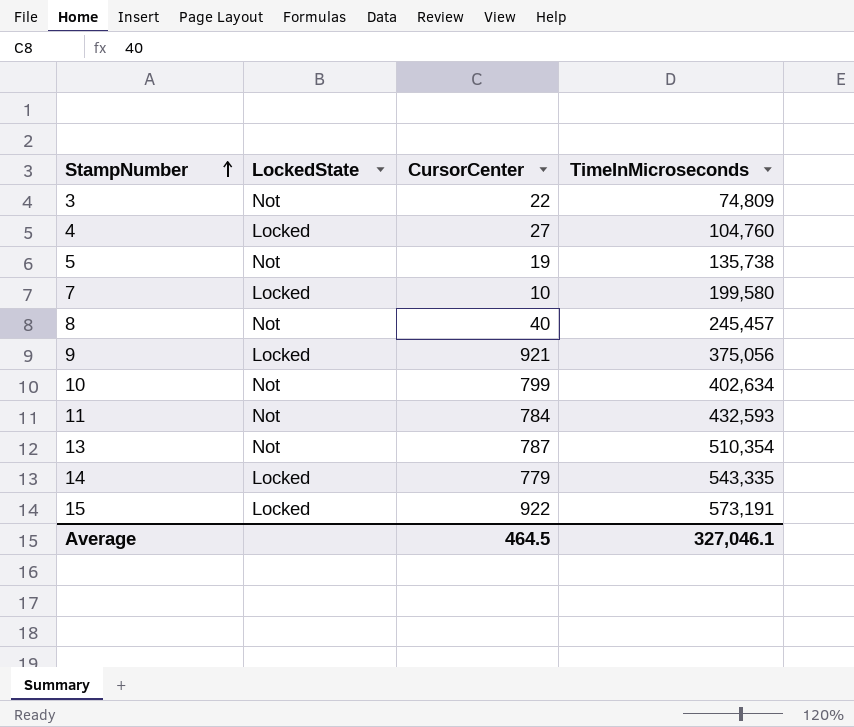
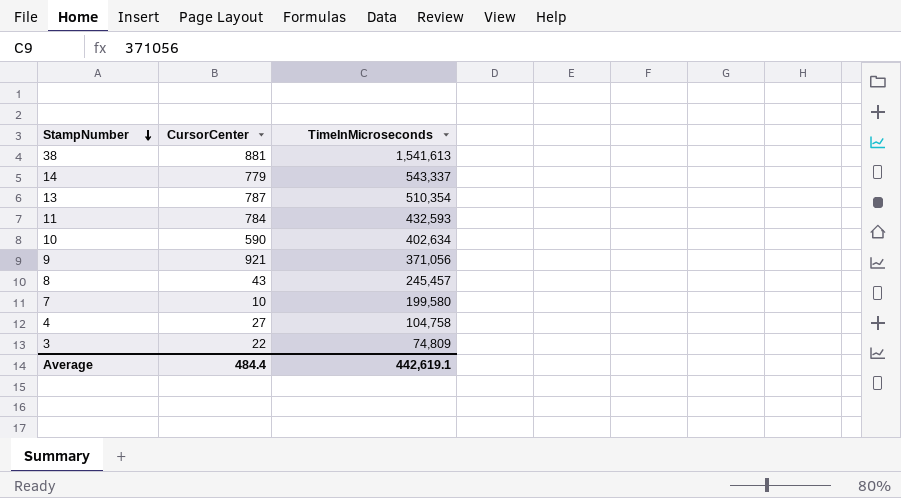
row order: StampNumber ascending -> StampNumber descending
column LockedState | position: 2 -> none
row 5: Not | 19 | 135,738 -> none
row 15: Locked | 922 | 573,191 -> none
row 38: none -> 881 | 1,541,613
14 | TimeInMicroseconds: 543,335 -> 543,337
10 | CursorCenter: 799 -> 590
9 | TimeInMicroseconds: 375,056 -> 371,056
8 | CursorCenter: 40 -> 43
4 | TimeInMicroseconds: 104,760 -> 104,758
Average | CursorCenter: 464.5 -> 484.4
Average | TimeInMicroseconds: 327,046.1 -> 442,619.1

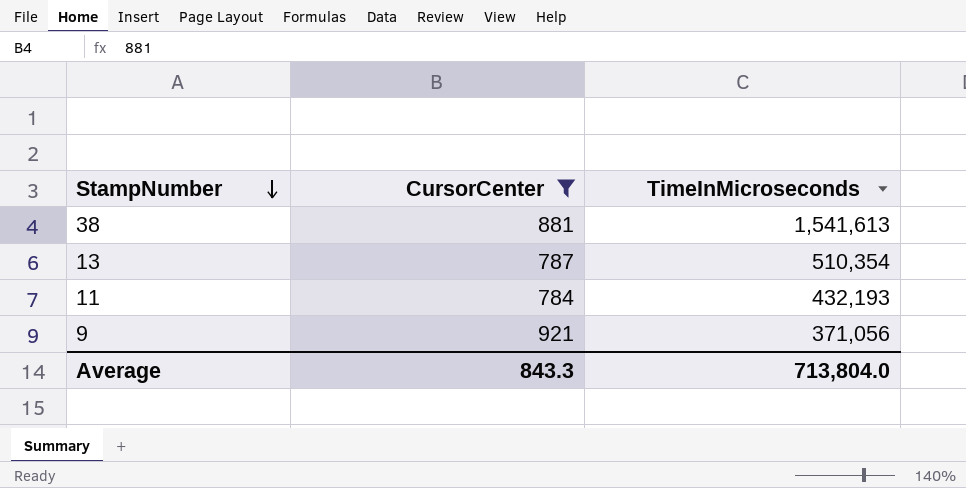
filter: none -> CursorCenter >= 784
11 | TimeInMicroseconds: 432,593 -> 432,193
Average | CursorCenter: 484.4 -> 843.3
Average | TimeInMicroseconds: 442,619.1 -> 713,804.0

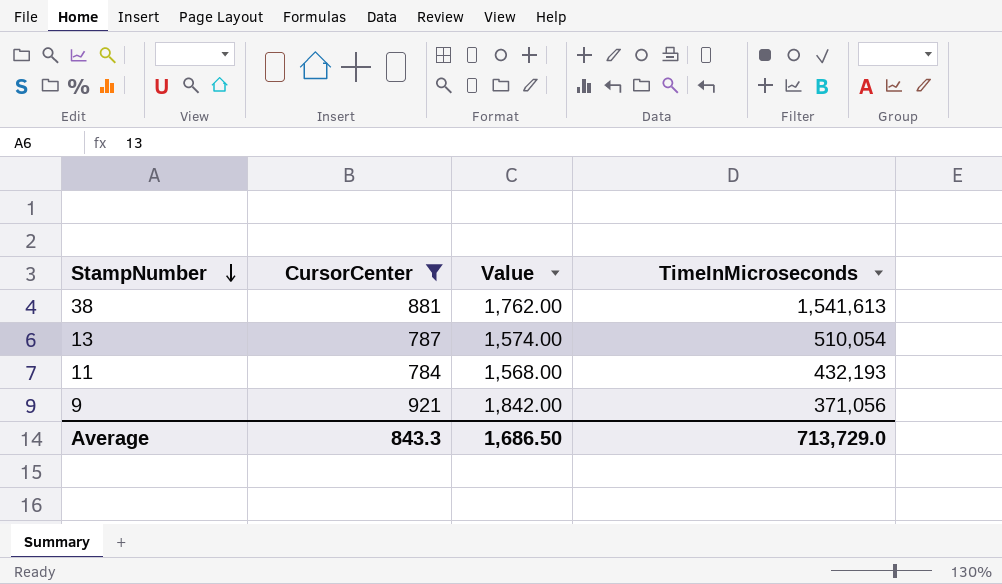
column Value | formula: none -> [CursorCenter] * 2
13 | TimeInMicroseconds: 510,354 -> 510,054
Average | TimeInMicroseconds: 713,804.0 -> 713,729.0

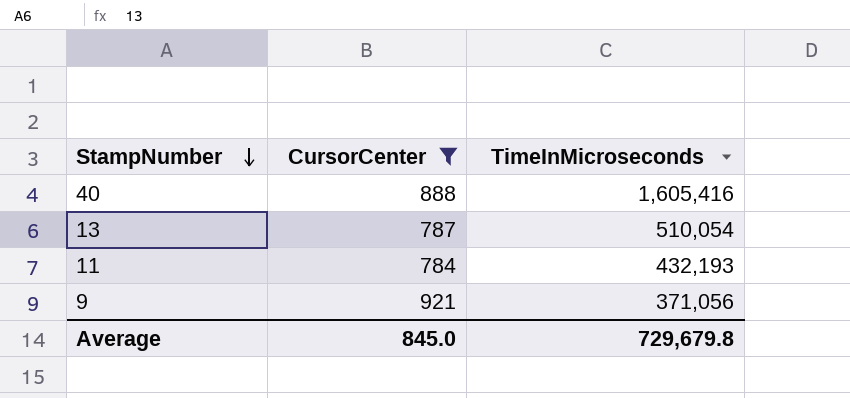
column Value | formula: [CursorCenter] * 2 -> none
row 38: 881 | 1,762.00 | 1,541,613 -> none
row 40: none -> 888 | 1,605,416
Average | CursorCenter: 843.3 -> 845.0
Average | TimeInMicroseconds: 713,729.0 -> 729,679.8

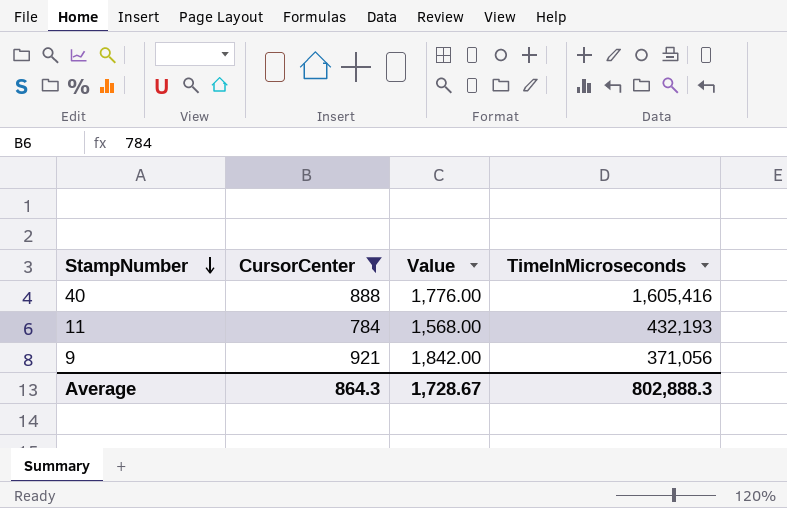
column Value | formula: none -> [CursorCenter] * 2
row 13: 787 | 510,054 -> none
Average | CursorCenter: 845.0 -> 864.3
Average | TimeInMicroseconds: 729,679.8 -> 802,888.3

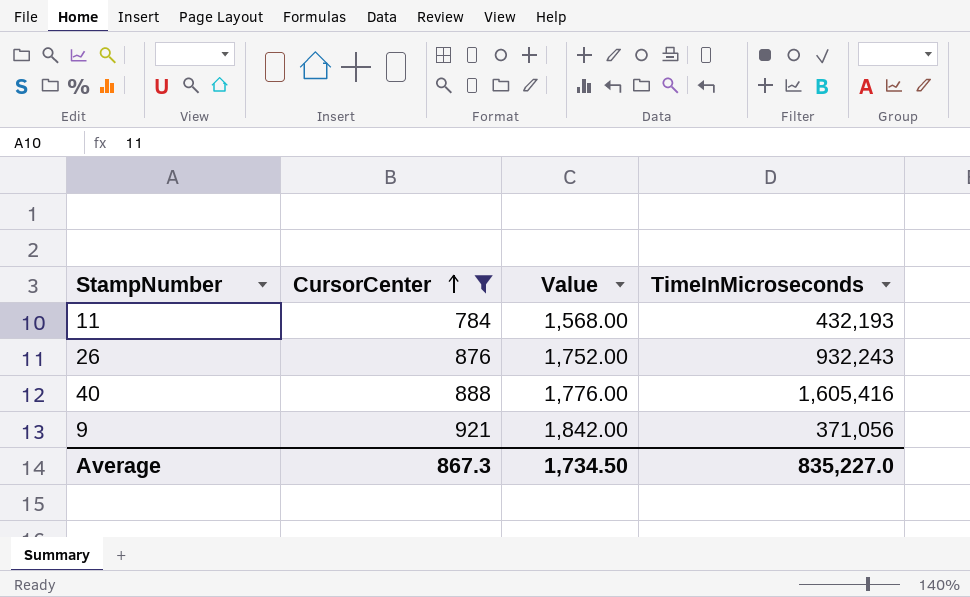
row order: StampNumber descending -> CursorCenter ascending
row 26: none -> 876 | 1,752.00 | 932,243
Average | CursorCenter: 864.3 -> 867.3
Average | Value: 1,728.67 -> 1,734.50
Average | TimeInMicroseconds: 802,888.3 -> 835,227.0

